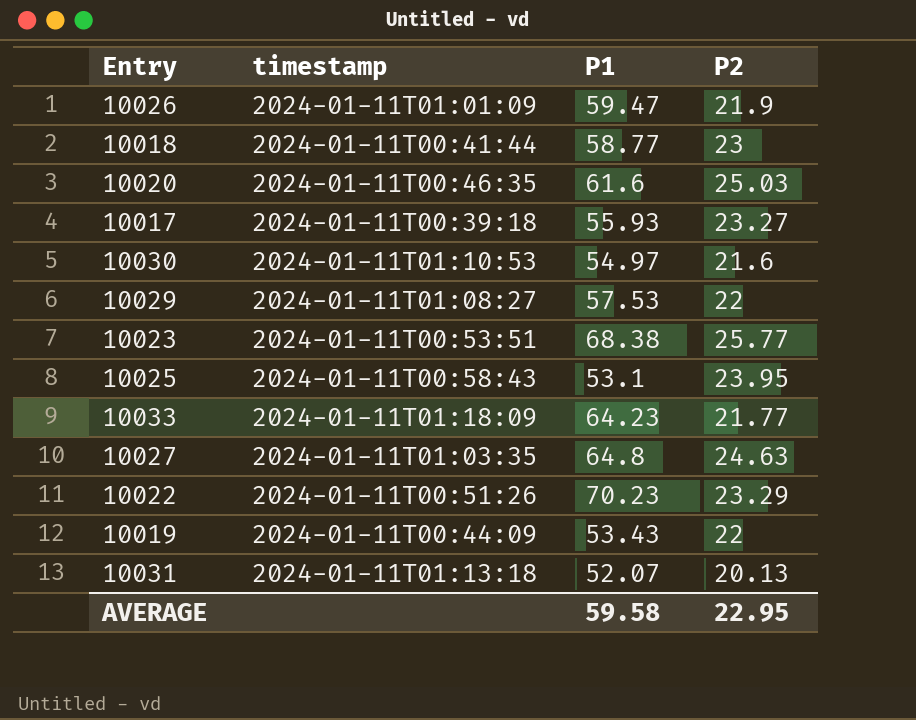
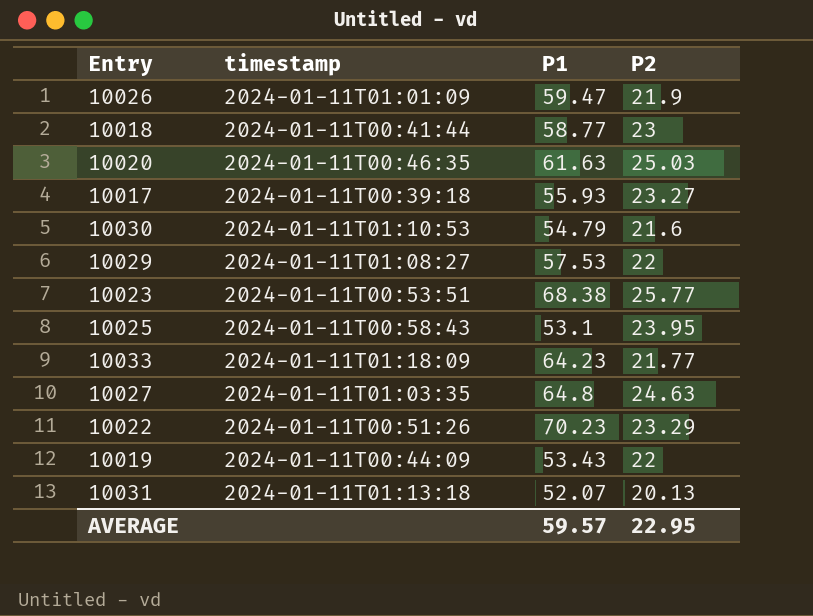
10020 | P1: 61.6 -> 61.63
10030 | P1: 54.97 -> 54.79
AVERAGE | P1: 59.58 -> 59.57

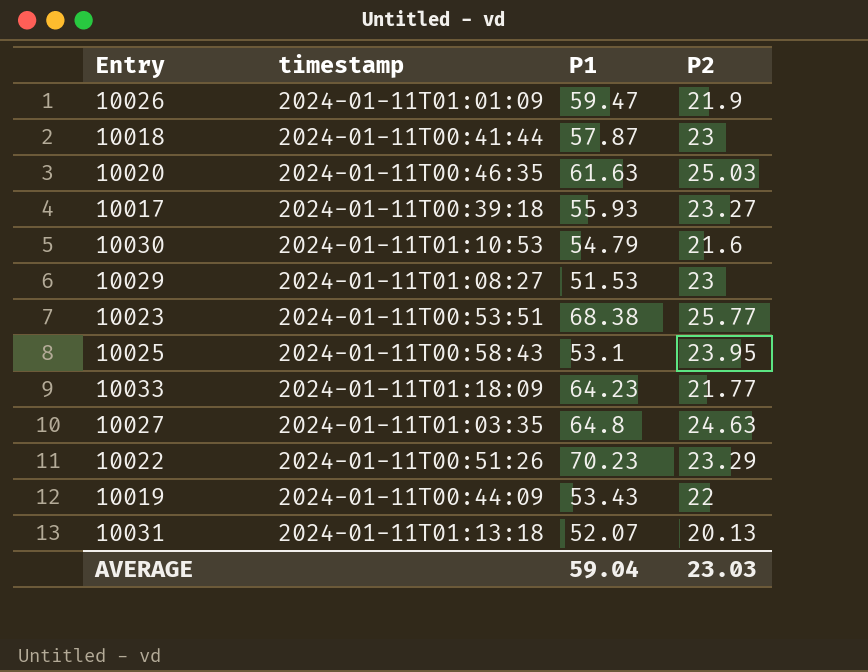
10018 | P1: 58.77 -> 57.87
10029 | P1: 57.53 -> 51.53
10029 | P2: 22 -> 23
AVERAGE | P1: 59.57 -> 59.04
AVERAGE | P2: 22.95 -> 23.03

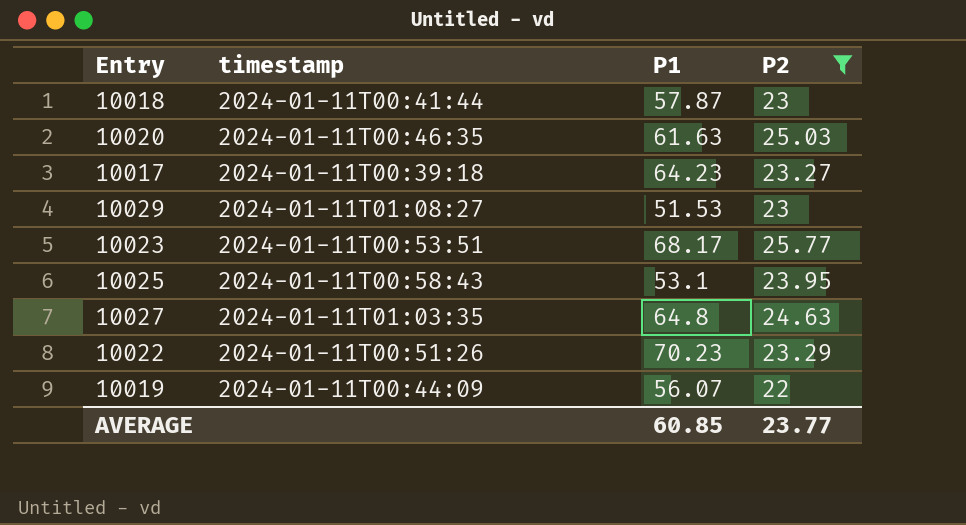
filter: none -> P2 >= 22
10017 | P1: 55.93 -> 64.23
10023 | P1: 68.38 -> 68.17
10019 | P1: 53.43 -> 56.07
AVERAGE | P1: 59.04 -> 60.85
AVERAGE | P2: 23.03 -> 23.77

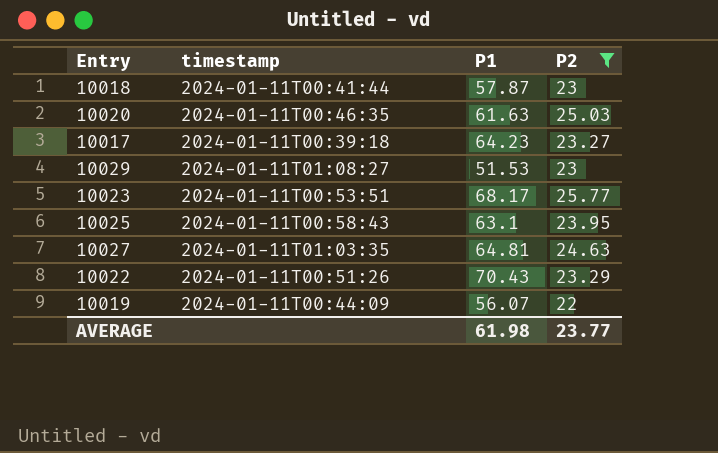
10025 | P1: 53.1 -> 63.1
10027 | P1: 64.8 -> 64.81
10022 | P1: 70.23 -> 70.43
AVERAGE | P1: 60.85 -> 61.98

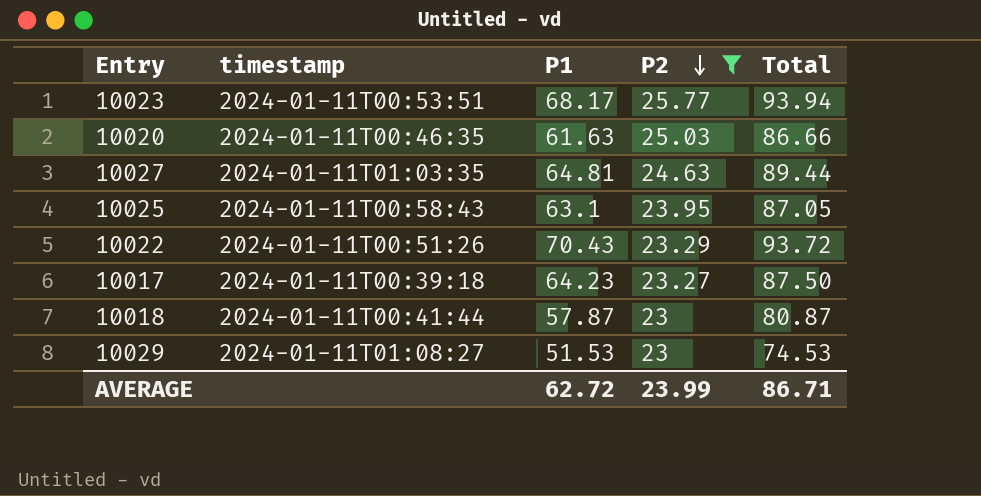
row order: none -> P2 descending
column Total | formula: none -> [P1] + [P2]
row 10019: 2024-01-11T00:44:09 | 56.07 | 22 -> none
AVERAGE | P1: 61.98 -> 62.72
AVERAGE | P2: 23.77 -> 23.99

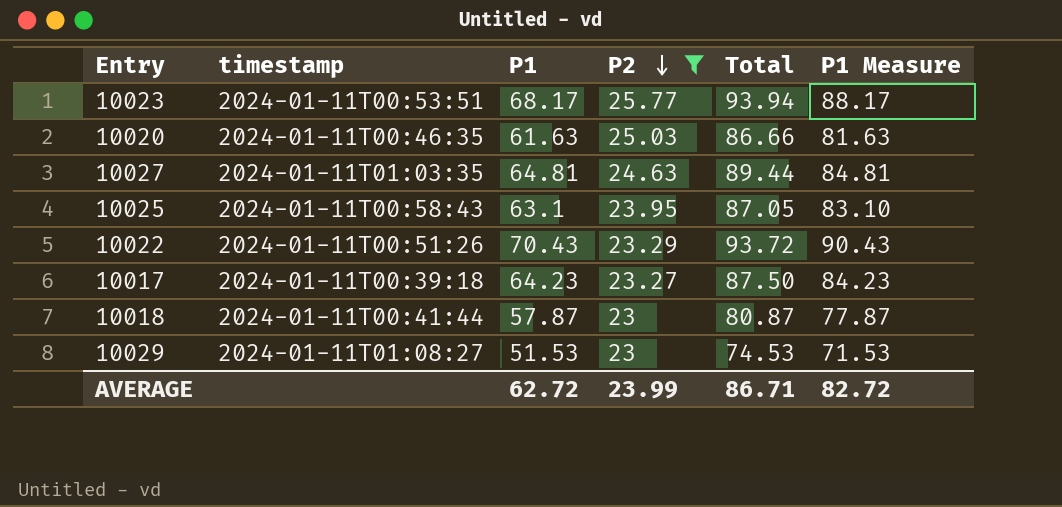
column P1 Measure | formula: none -> [P1] + 20

